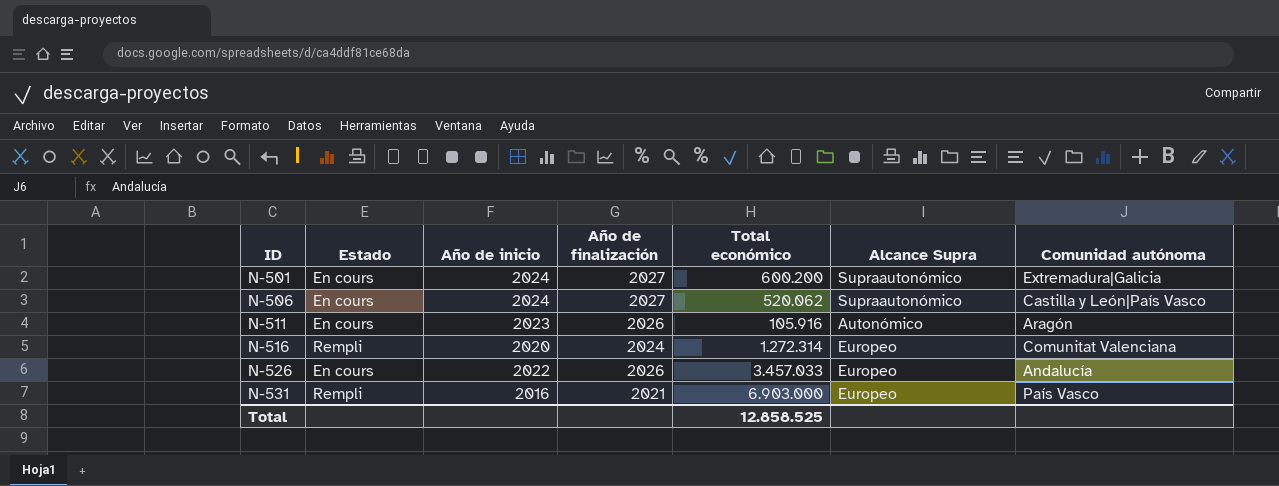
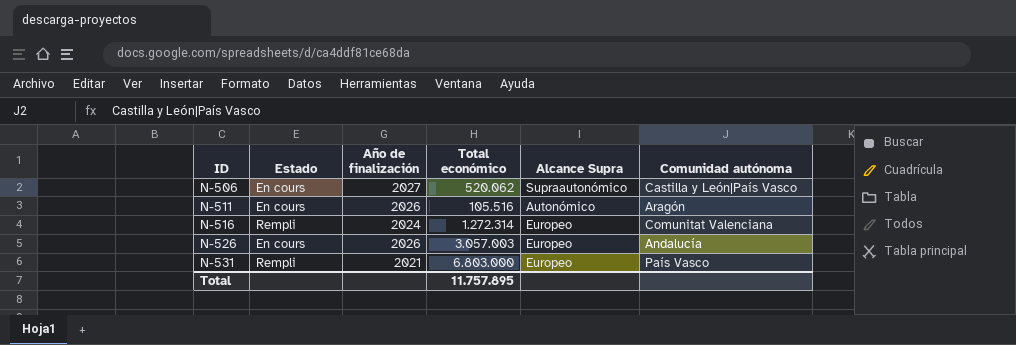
column Año de inicio | position: 3 -> none
row N-501: En cours | 2024 | 2027 | 600.200 | Supraautonómico | Extremadura|Galicia -> none
N-511 | Total económico: 105.916 -> 105.516
N-526 | Total económico: 3.457.033 -> 3.057.003
N-531 | Total económico: 6.903.000 -> 6.803.000
Total | Total económico: 12.858.525 -> 11.757.895

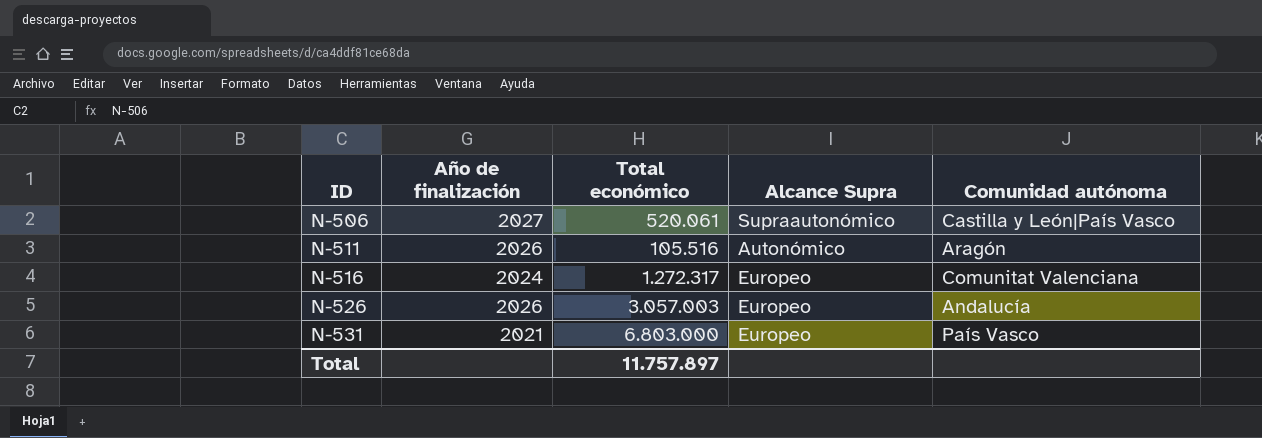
column Estado | position: 2 -> none
N-506 | Total económico: 520.062 -> 520.061
N-516 | Total económico: 1.272.314 -> 1.272.317
Total | Total económico: 11.757.895 -> 11.757.897

